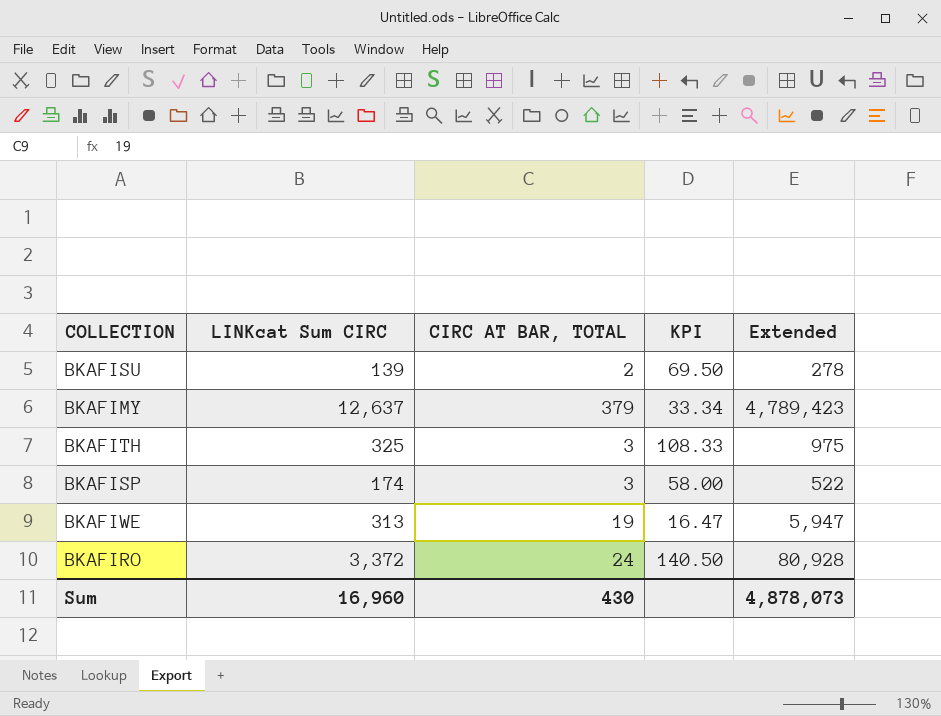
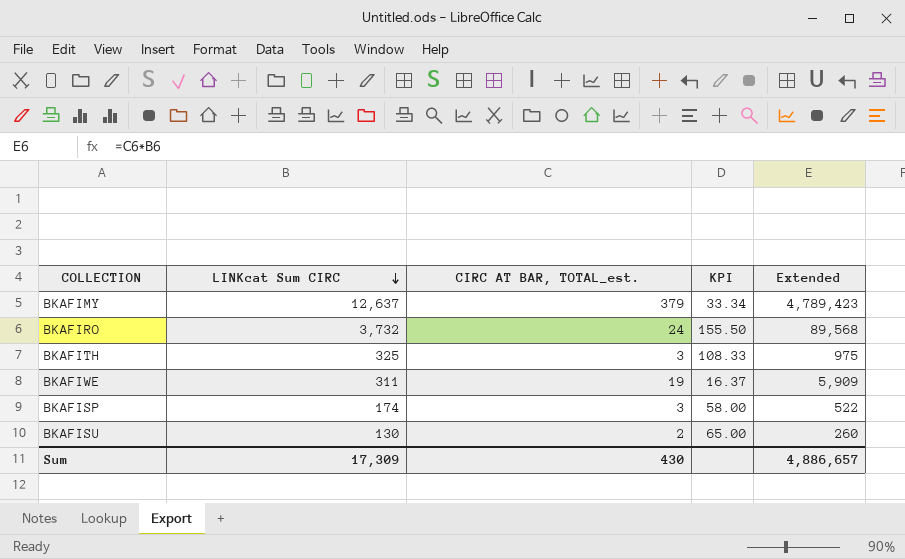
row order: none -> LINKcat Sum CIRC descending
column name: CIRC AT BAR, TOTAL -> CIRC AT BAR, TOTAL_est.
BKAFIRO | LINKcat Sum CIRC: 3,372 -> 3,732
BKAFIRO | KPI: 140.50 -> 155.50
BKAFIRO | Extended: 80,928 -> 89,568
BKAFIWE | LINKcat Sum CIRC: 313 -> 311
BKAFIWE | KPI: 16.47 -> 16.37
BKAFIWE | Extended: 5,947 -> 5,909
BKAFISU | LINKcat Sum CIRC: 139 -> 130
BKAFISU | KPI: 69.50 -> 65.00
BKAFISU | Extended: 278 -> 260
Sum | LINKcat Sum CIRC: 16,960 -> 17,309
Sum | Extended: 4,878,073 -> 4,886,657

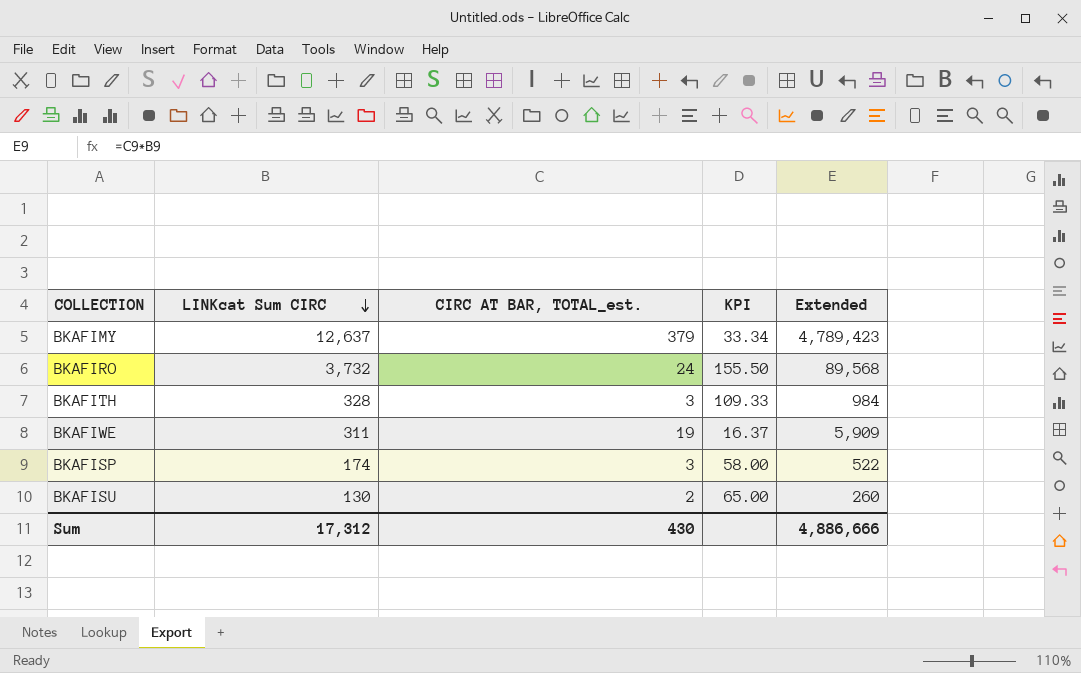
BKAFITH | LINKcat Sum CIRC: 325 -> 328
BKAFITH | KPI: 108.33 -> 109.33
BKAFITH | Extended: 975 -> 984
Sum | LINKcat Sum CIRC: 17,309 -> 17,312
Sum | Extended: 4,886,657 -> 4,886,666

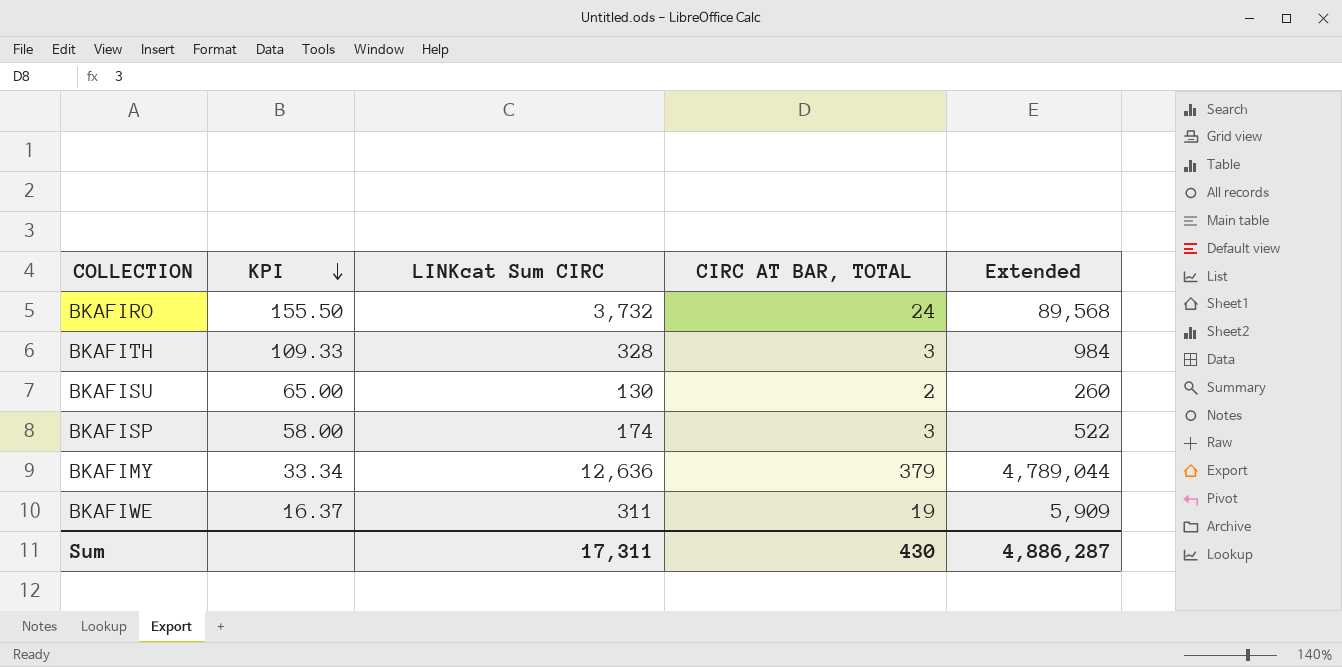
row order: LINKcat Sum CIRC descending -> KPI descending
column KPI | position: 4 -> 2
column name: CIRC AT BAR, TOTAL_est. -> CIRC AT BAR, TOTAL
BKAFIMY | LINKcat Sum CIRC: 12,637 -> 12,636
BKAFIMY | Extended: 4,789,423 -> 4,789,044
Sum | LINKcat Sum CIRC: 17,312 -> 17,311
Sum | Extended: 4,886,666 -> 4,886,287

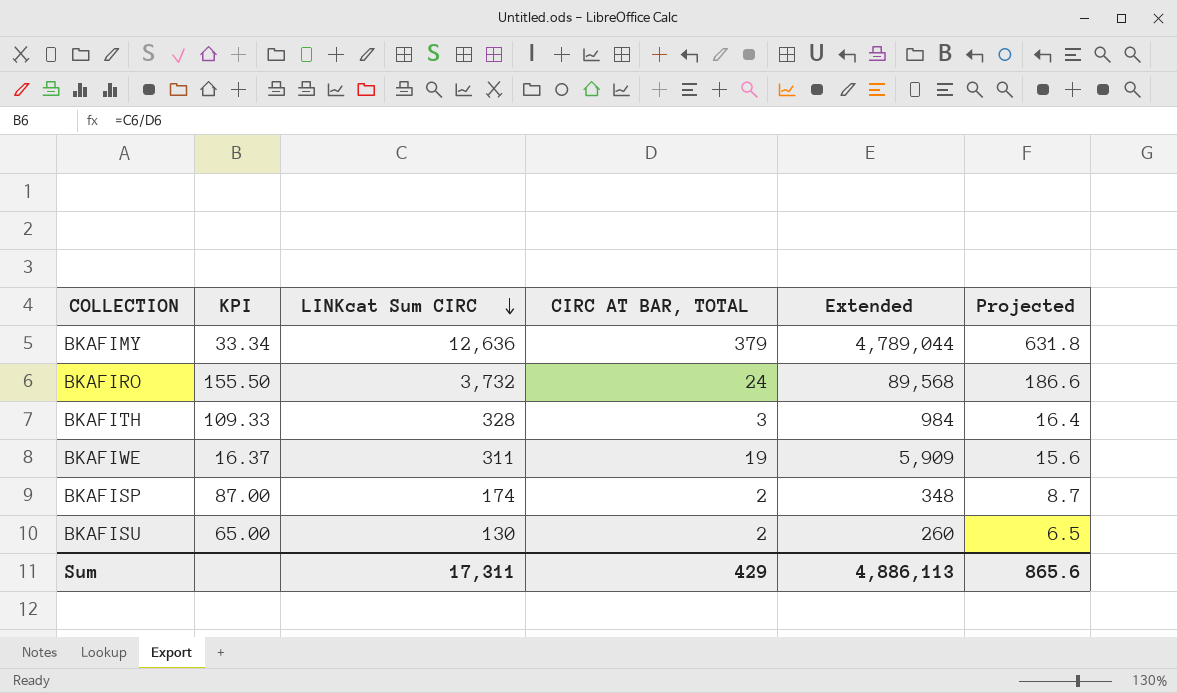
row order: KPI descending -> LINKcat Sum CIRC descending
column Projected | formula: none -> [LINKcat Sum CIRC] * 0.05
BKAFISP | KPI: 58.00 -> 87.00
BKAFISP | CIRC AT BAR, TOTAL: 3 -> 2
BKAFISP | Extended: 522 -> 348
Sum | CIRC AT BAR, TOTAL: 430 -> 429
Sum | Extended: 4,886,287 -> 4,886,113

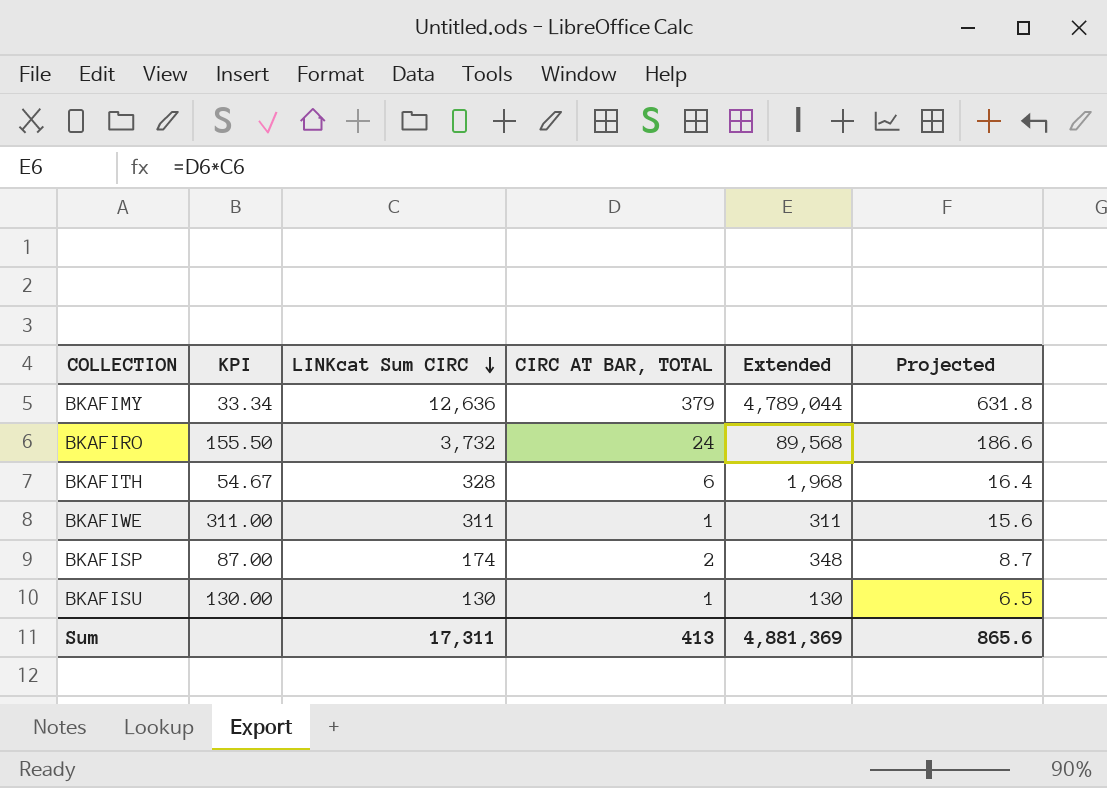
BKAFITH | KPI: 109.33 -> 54.67
BKAFITH | CIRC AT BAR, TOTAL: 3 -> 6
BKAFITH | Extended: 984 -> 1,968
BKAFIWE | KPI: 16.37 -> 311.00
BKAFIWE | CIRC AT BAR, TOTAL: 19 -> 1
BKAFIWE | Extended: 5,909 -> 311
BKAFISU | KPI: 65.00 -> 130.00
BKAFISU | CIRC AT BAR, TOTAL: 2 -> 1
BKAFISU | Extended: 260 -> 130
Sum | CIRC AT BAR, TOTAL: 429 -> 413
Sum | Extended: 4,886,113 -> 4,881,369

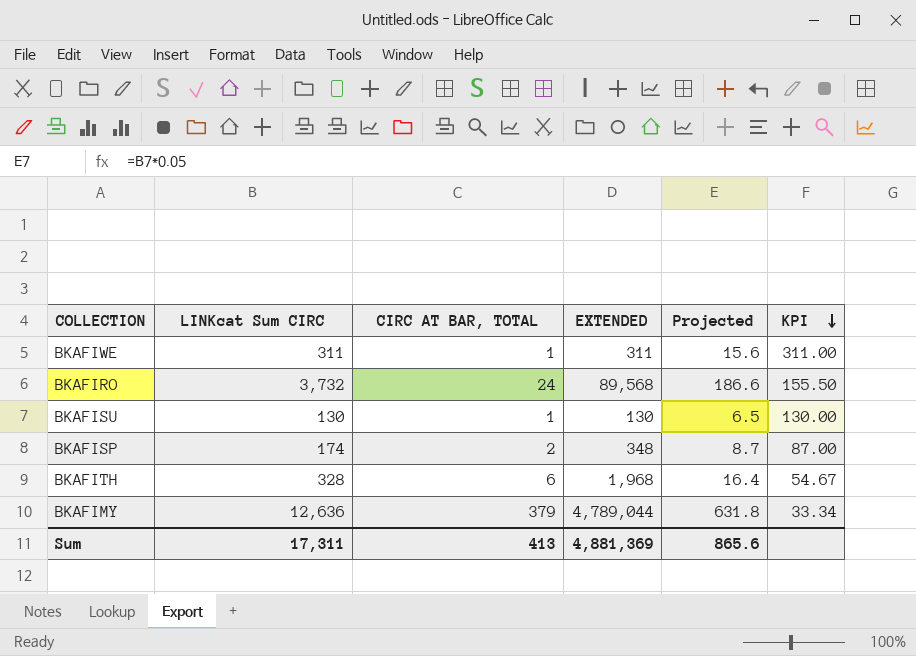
row order: LINKcat Sum CIRC descending -> KPI descending
column name: Extended -> EXTENDED
column KPI | position: 2 -> 6

